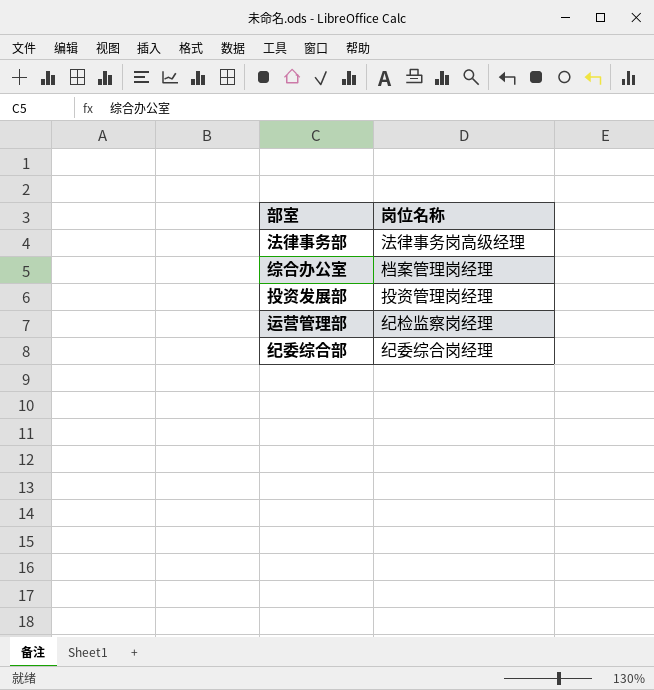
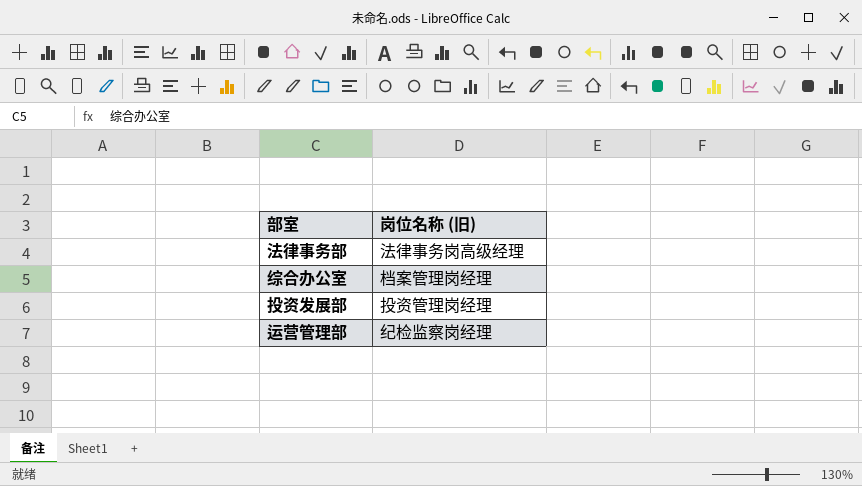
column name: 岗位名称 -> 岗位名称 (旧)
row 纪委综合部: 纪委综合岗经理 -> none

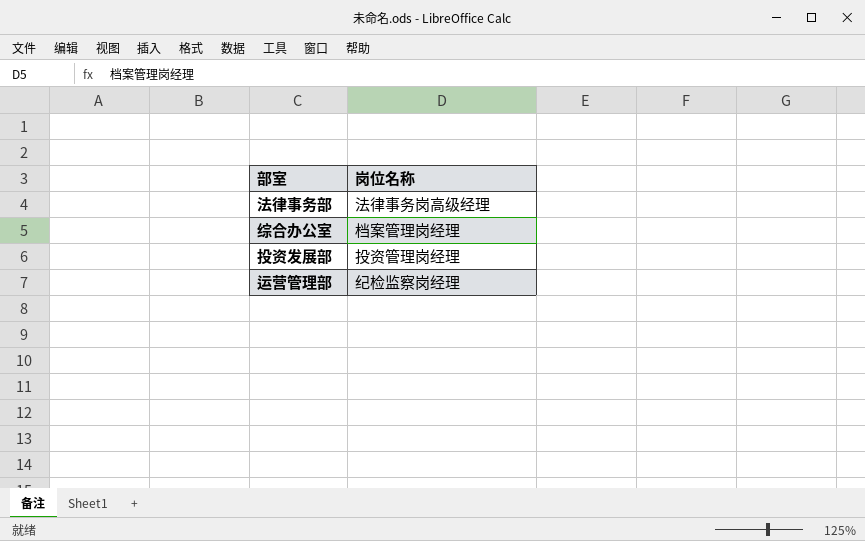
column name: 岗位名称 (旧) -> 岗位名称

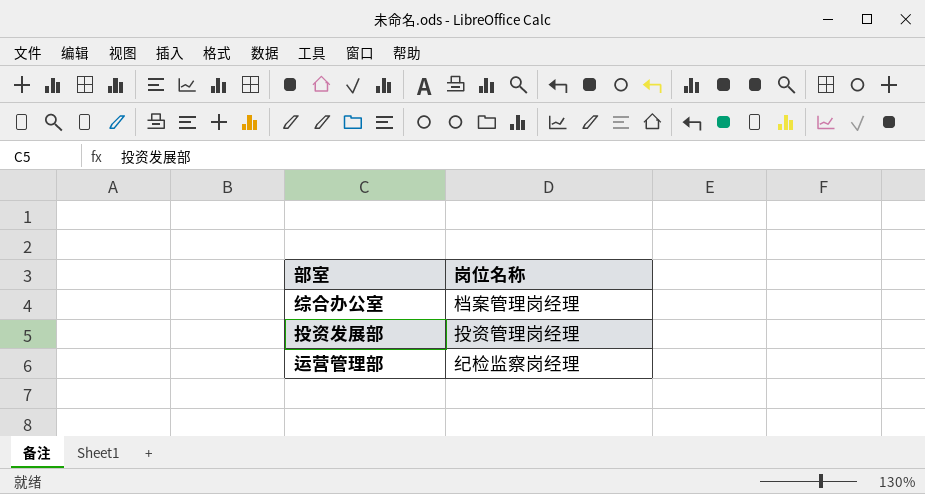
row 法律事务部: 法律事务岗高级经理 -> none

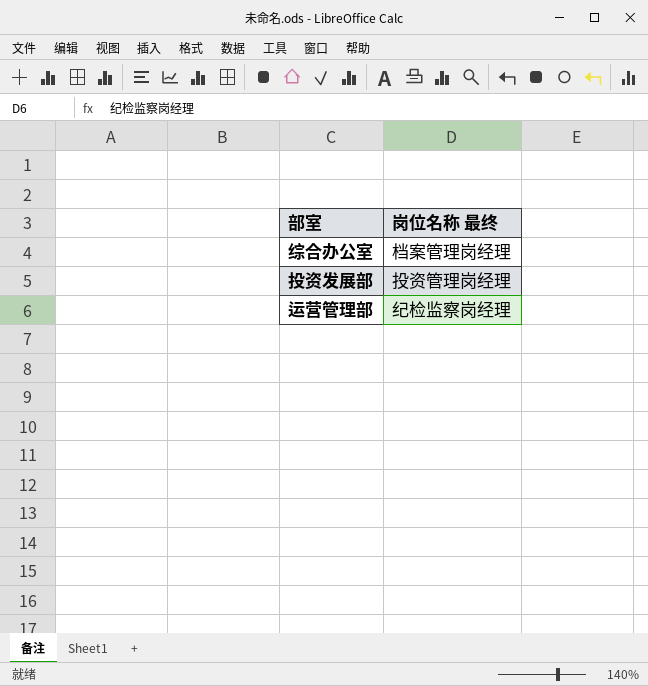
column name: 岗位名称 -> 岗位名称 最终

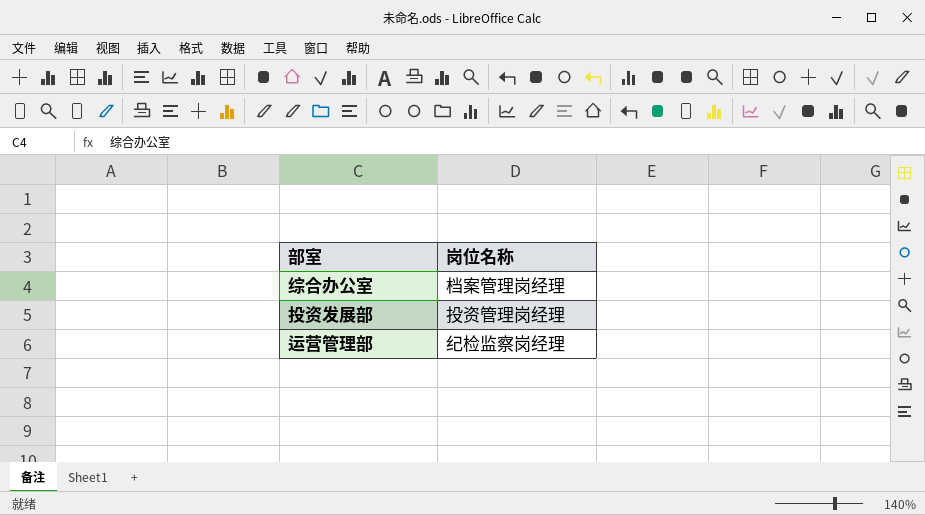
column name: 岗位名称 最终 -> 岗位名称

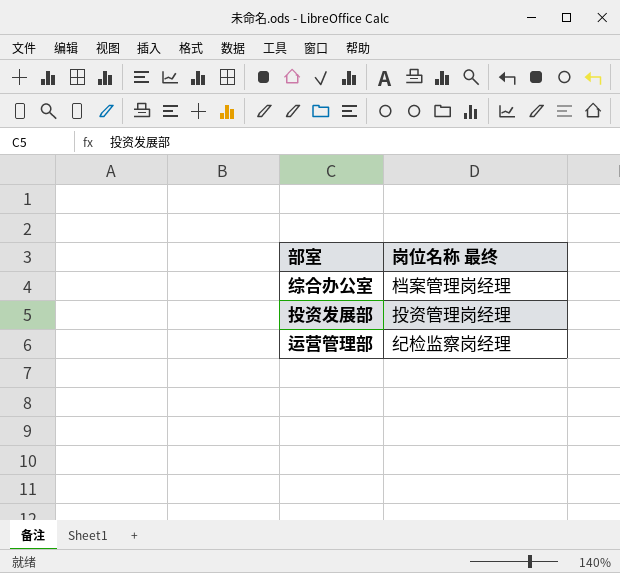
column name: 岗位名称 -> 岗位名称 最终

